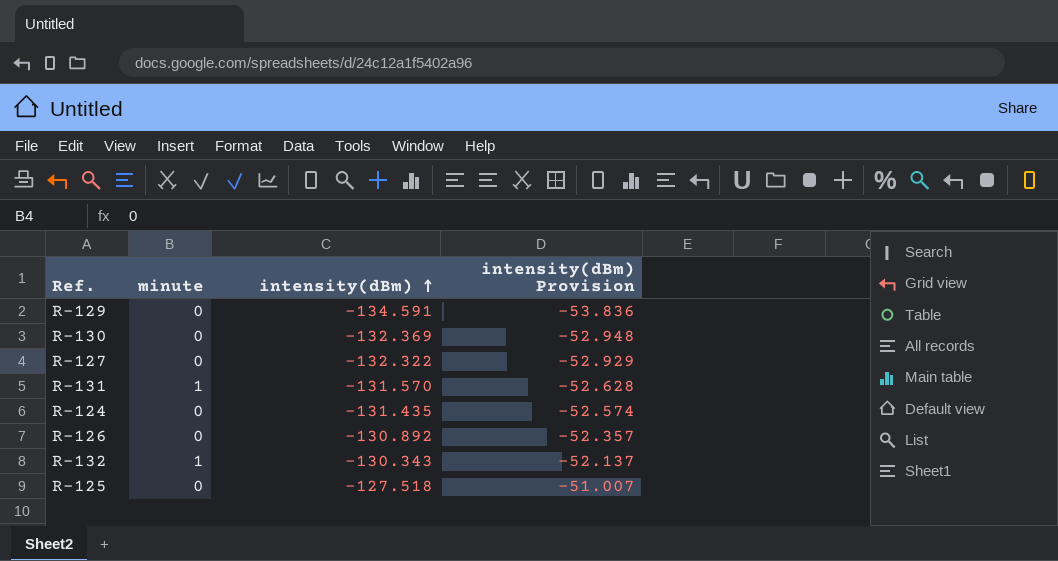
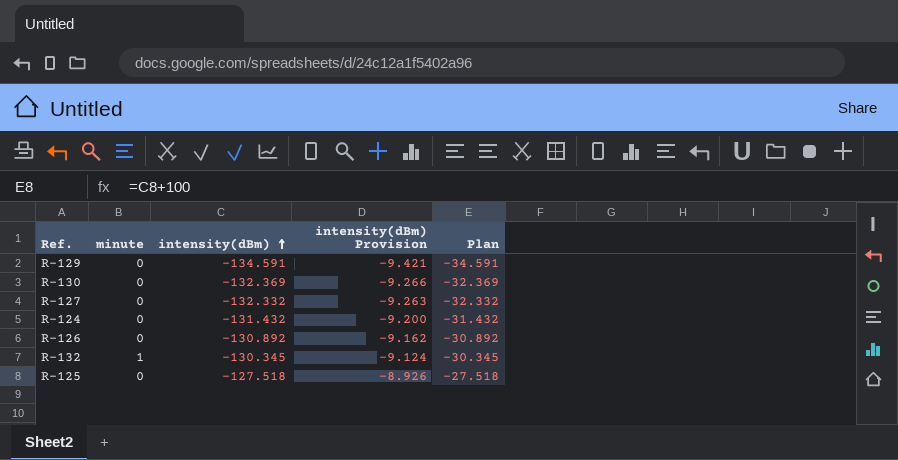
column intensity(dBm) Provision | formula: [intensity(dBm)] * 0.4 -> [intensity(dBm)] * 0.07
column Plan | formula: none -> [intensity(dBm)] + 100
row R-131: 1 | -131.570 | -52.628 -> none
R-127 | intensity(dBm): -132.322 -> -132.332
R-124 | intensity(dBm): -131.435 -> -131.432
R-132 | intensity(dBm): -130.343 -> -130.345

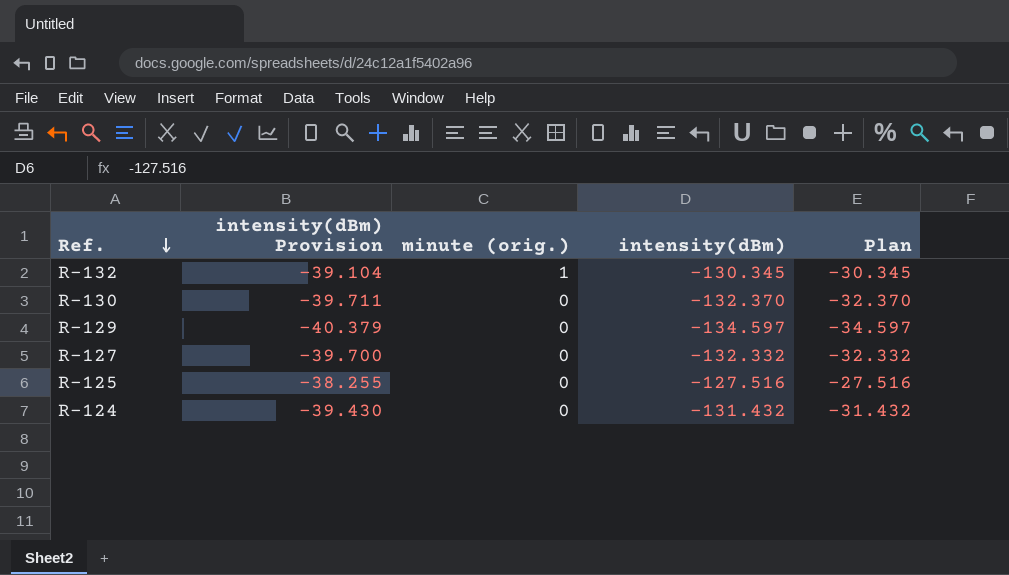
row order: intensity(dBm) ascending -> Ref. descending
column intensity(dBm) Provision | formula: [intensity(dBm)] * 0.07 -> [intensity(dBm)] * 0.3
column intensity(dBm) Provision | position: 4 -> 2
column name: minute -> minute (orig.)
row R-126: 0 | -130.892 | -9.162 | -30.892 -> none
R-130 | intensity(dBm): -132.369 -> -132.370
R-130 | Plan: -32.369 -> -32.370
R-129 | intensity(dBm): -134.591 -> -134.597
R-129 | Plan: -34.591 -> -34.597
R-125 | intensity(dBm): -127.518 -> -127.516
R-125 | Plan: -27.518 -> -27.516

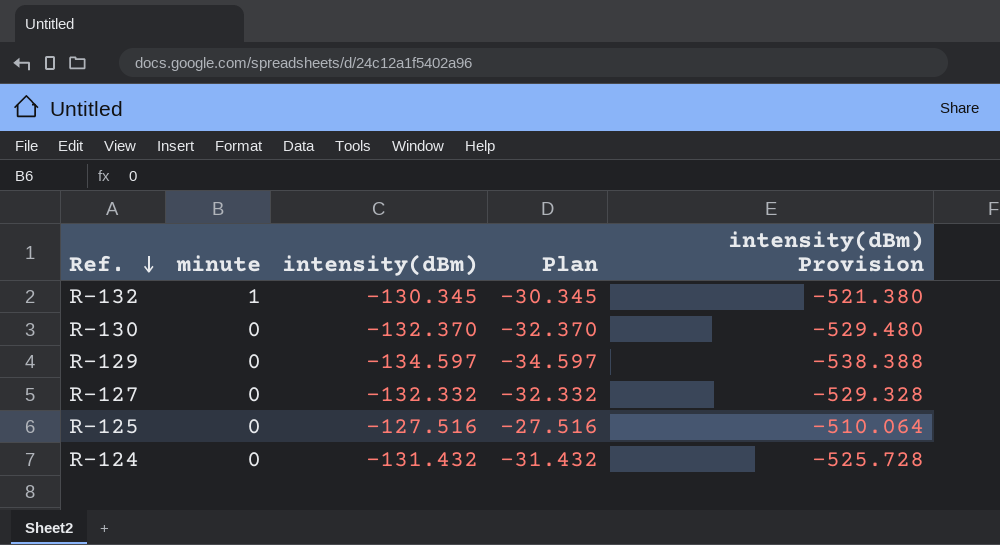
column name: minute (orig.) -> minute
column intensity(dBm) Provision | formula: [intensity(dBm)] * 0.3 -> [intensity(dBm)] * 4
column intensity(dBm) Provision | position: 2 -> 5

